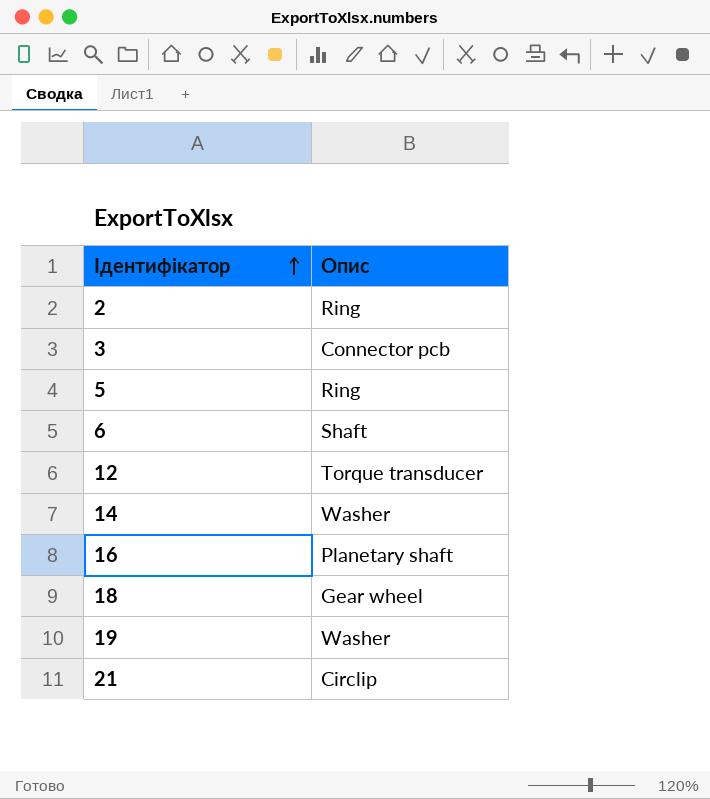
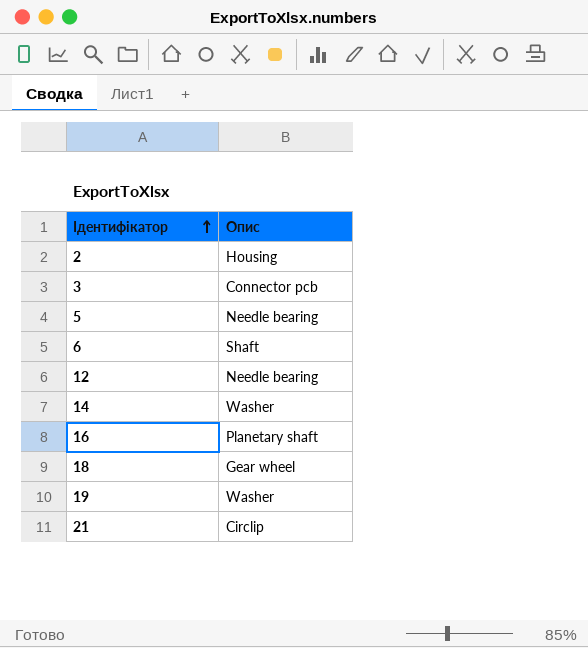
2 | Опис: Ring -> Housing
5 | Опис: Ring -> Needle bearing
12 | Опис: Torque transducer -> Needle bearing

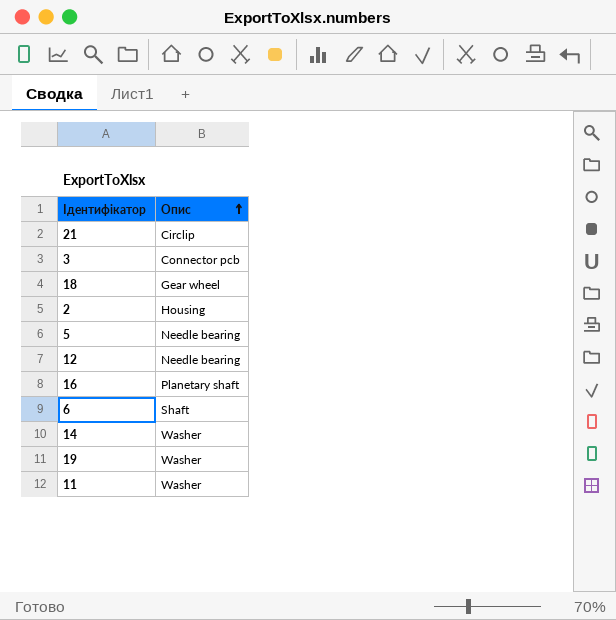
row order: Ідентифікатор ascending -> Опис ascending
row 11: none -> Washer

